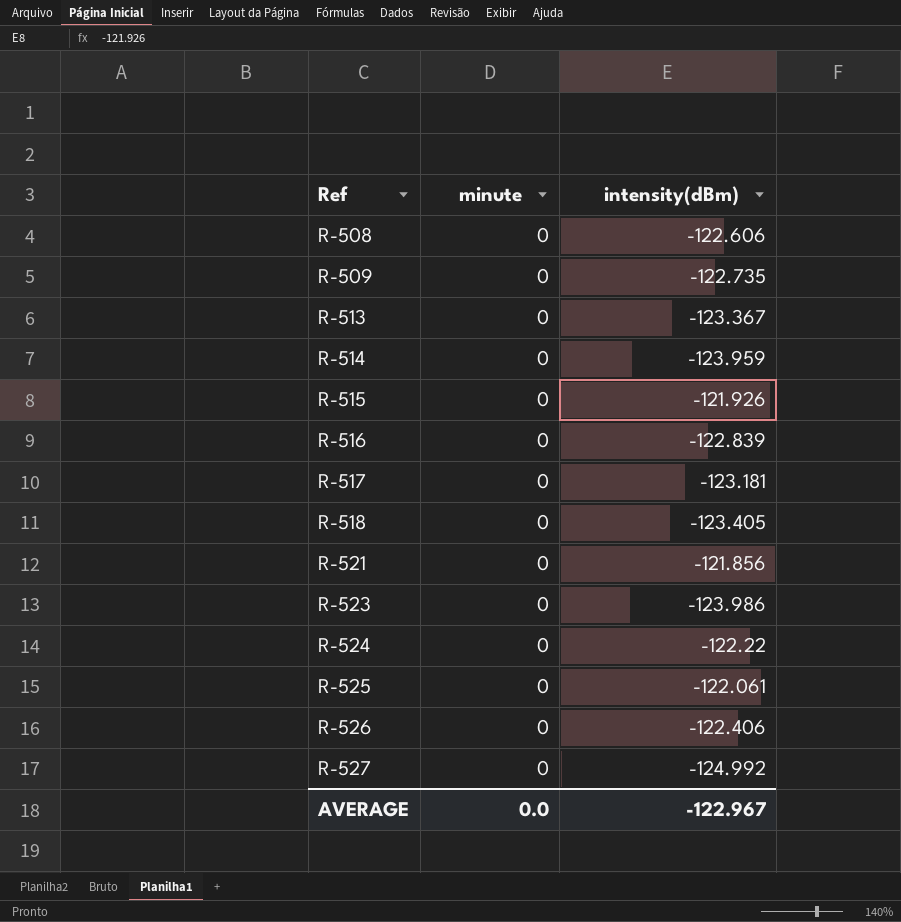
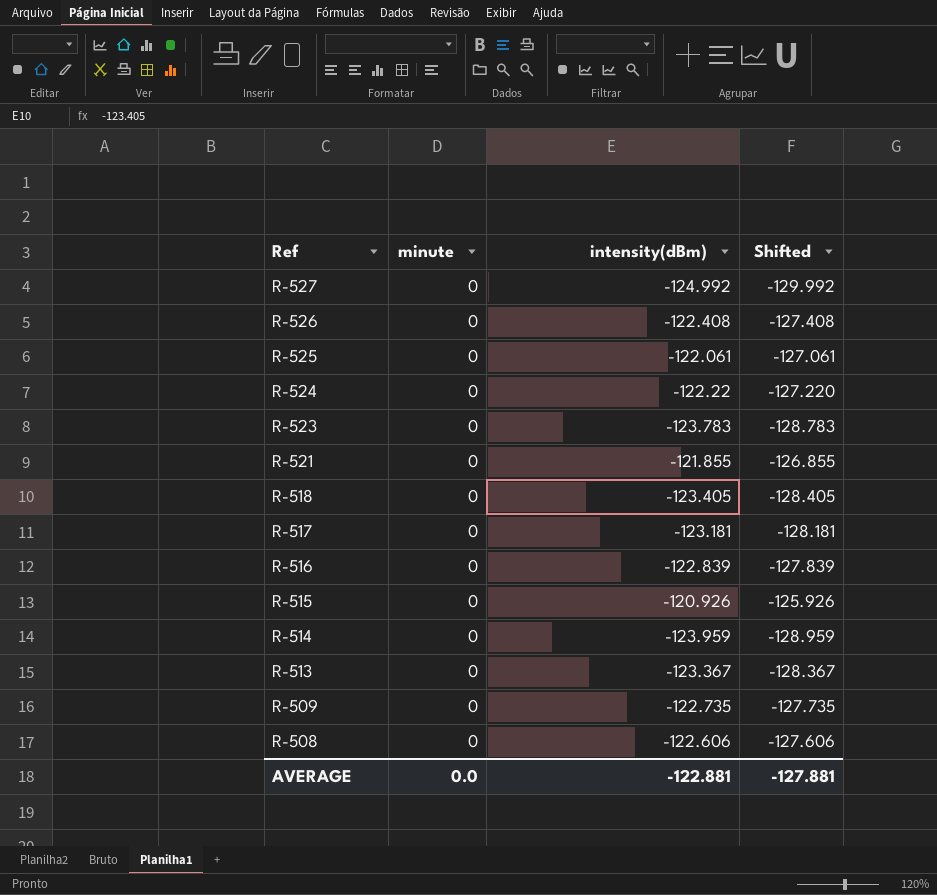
row order: Ref ascending -> Ref descending
column Shifted | formula: none -> [intensity(dBm)] - 5
R-526 | intensity(dBm): -122.406 -> -122.408
R-523 | intensity(dBm): -123.986 -> -123.783
R-521 | intensity(dBm): -121.856 -> -121.855
R-515 | intensity(dBm): -121.926 -> -120.926
AVERAGE | intensity(dBm): -122.967 -> -122.881

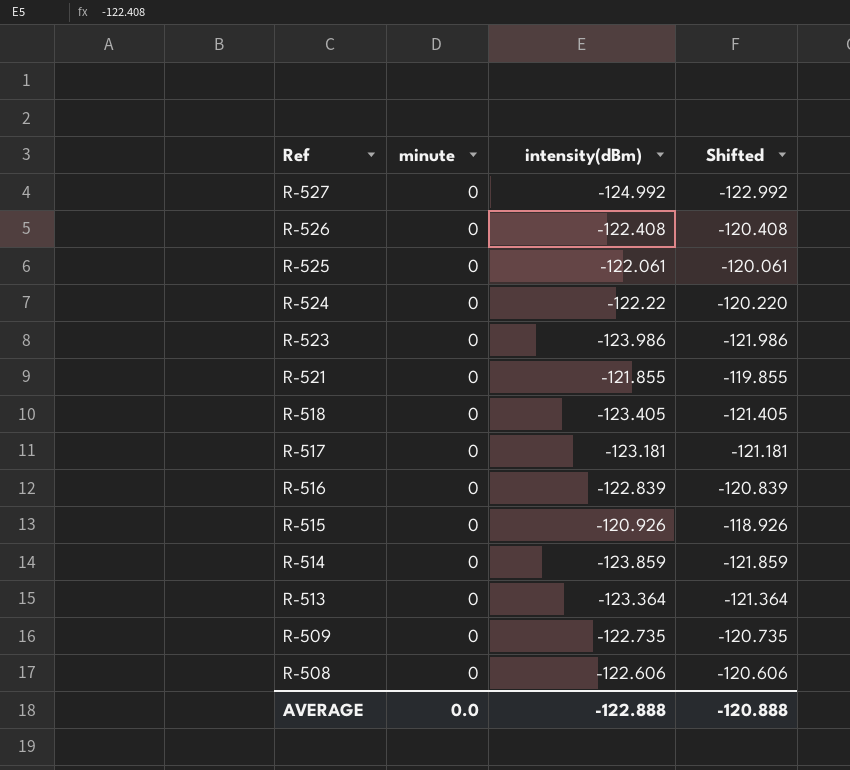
column Shifted | formula: [intensity(dBm)] - 5 -> [intensity(dBm)] + 2
R-523 | intensity(dBm): -123.783 -> -123.986
R-514 | intensity(dBm): -123.959 -> -123.859
R-513 | intensity(dBm): -123.367 -> -123.364
AVERAGE | intensity(dBm): -122.881 -> -122.888
AVERAGE | Shifted: -127.881 -> -120.888

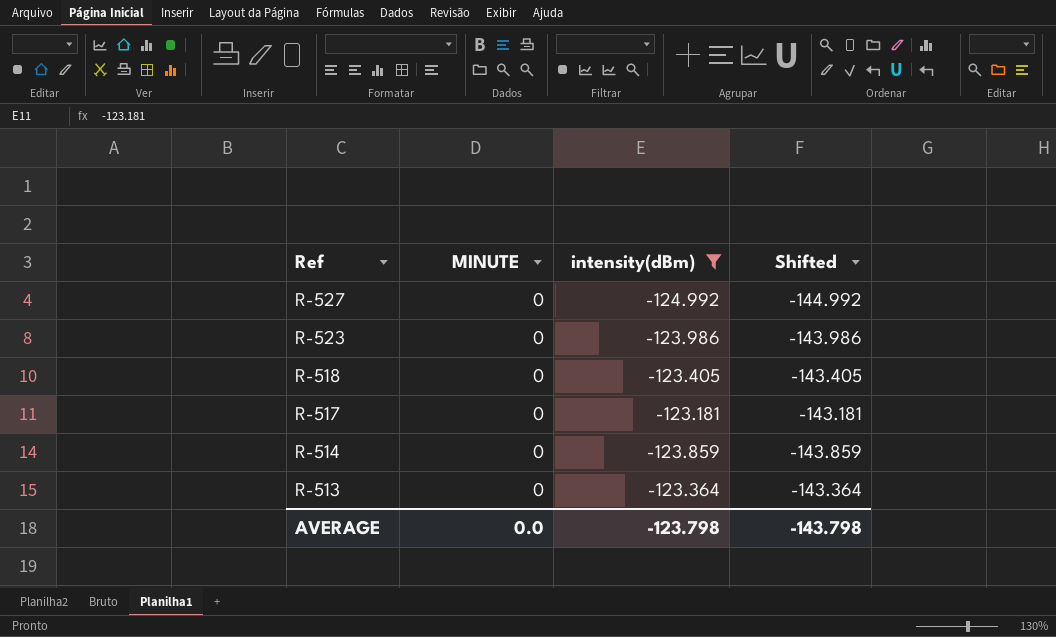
filter: none -> intensity(dBm) <= -123.181
column name: minute -> MINUTE
column Shifted | formula: [intensity(dBm)] + 2 -> [intensity(dBm)] - 20
AVERAGE | intensity(dBm): -122.888 -> -123.798
AVERAGE | Shifted: -120.888 -> -143.798

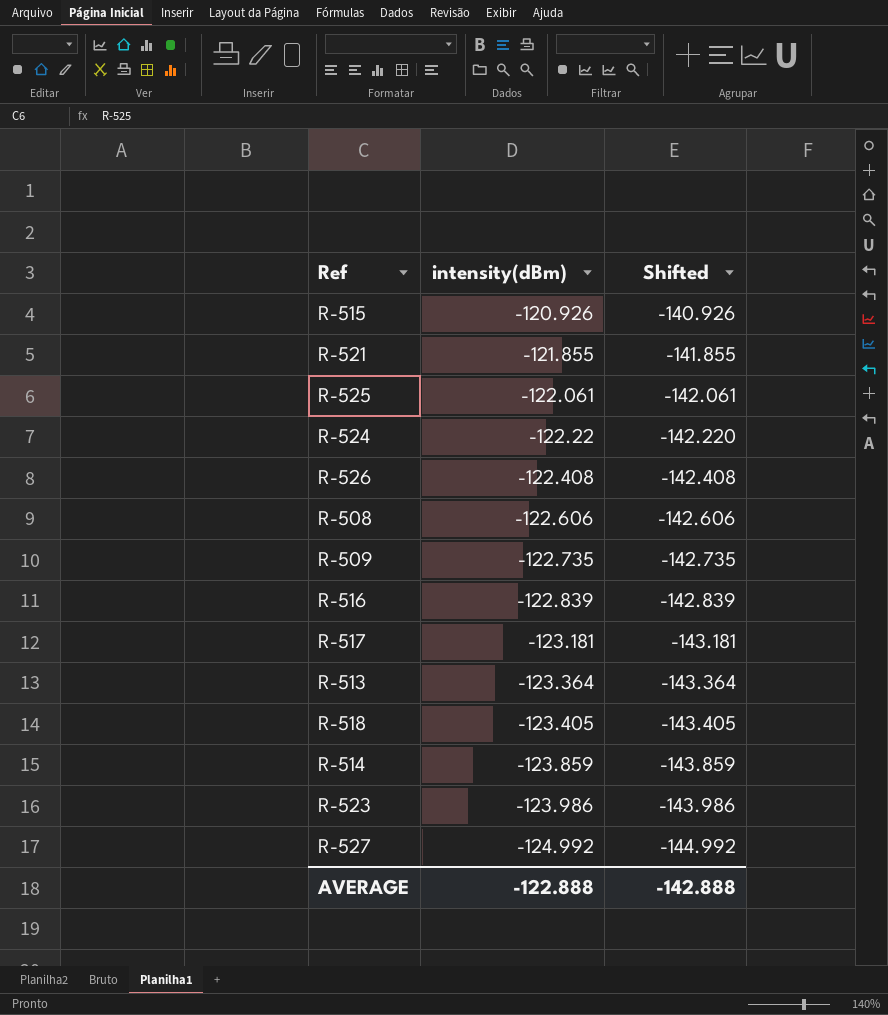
filter: intensity(dBm) <= -123.181 -> none
row order: Ref descending -> intensity(dBm) descending
column MINUTE | position: 2 -> none
AVERAGE | intensity(dBm): -123.798 -> -122.888
AVERAGE | Shifted: -143.798 -> -142.888

